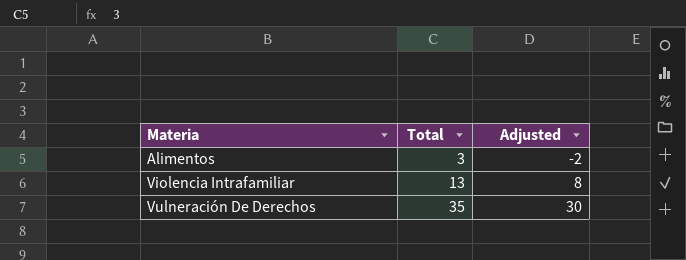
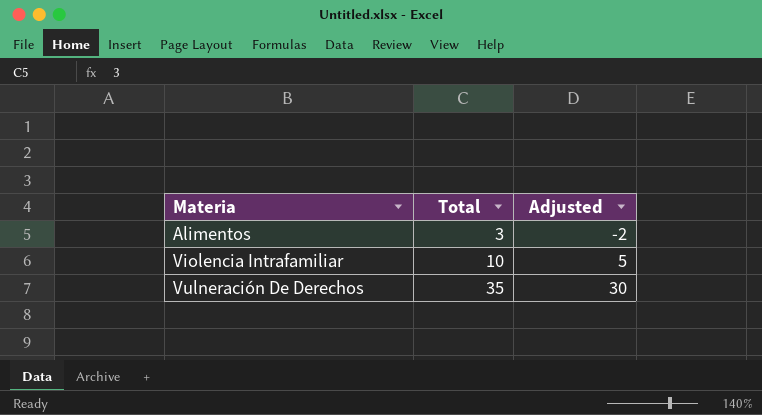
Violencia Intrafamiliar | Total: 13 -> 10
Violencia Intrafamiliar | Adjusted: 8 -> 5

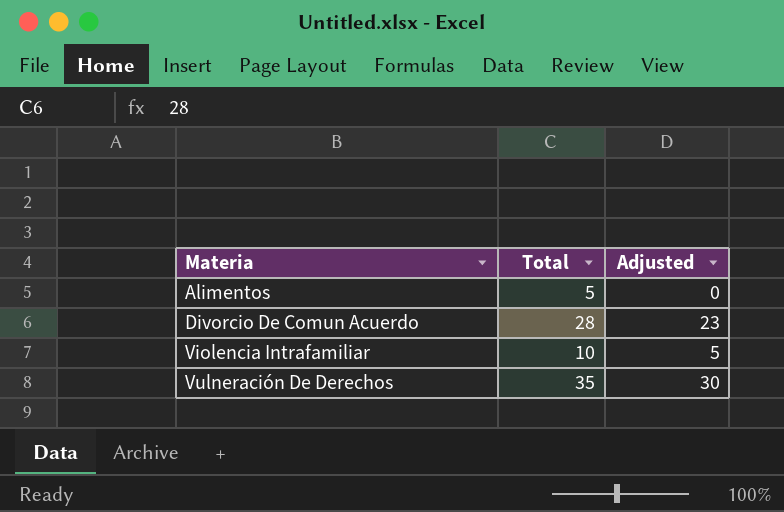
Alimentos | Total: 3 -> 5
Alimentos | Adjusted: -2 -> 0
row Divorcio De Comun Acuerdo: none -> 28 | 23

